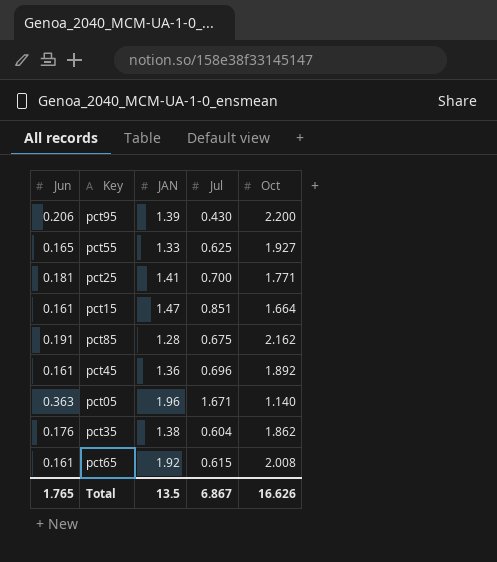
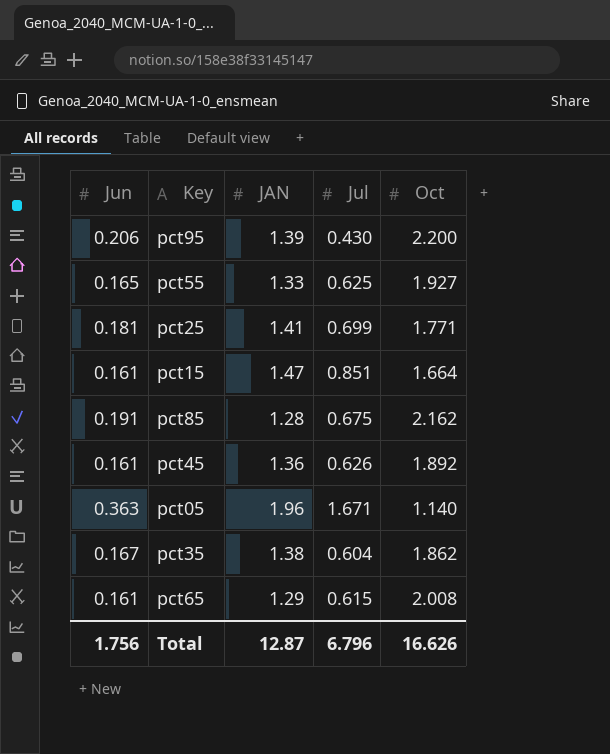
pct25 | Jul: 0.700 -> 0.699
pct45 | Jul: 0.696 -> 0.626
pct35 | Jun: 0.176 -> 0.167
pct65 | JAN: 1.92 -> 1.29
Total | Jun: 1.765 -> 1.756
Total | JAN: 13.5 -> 12.87
Total | Jul: 6.867 -> 6.796

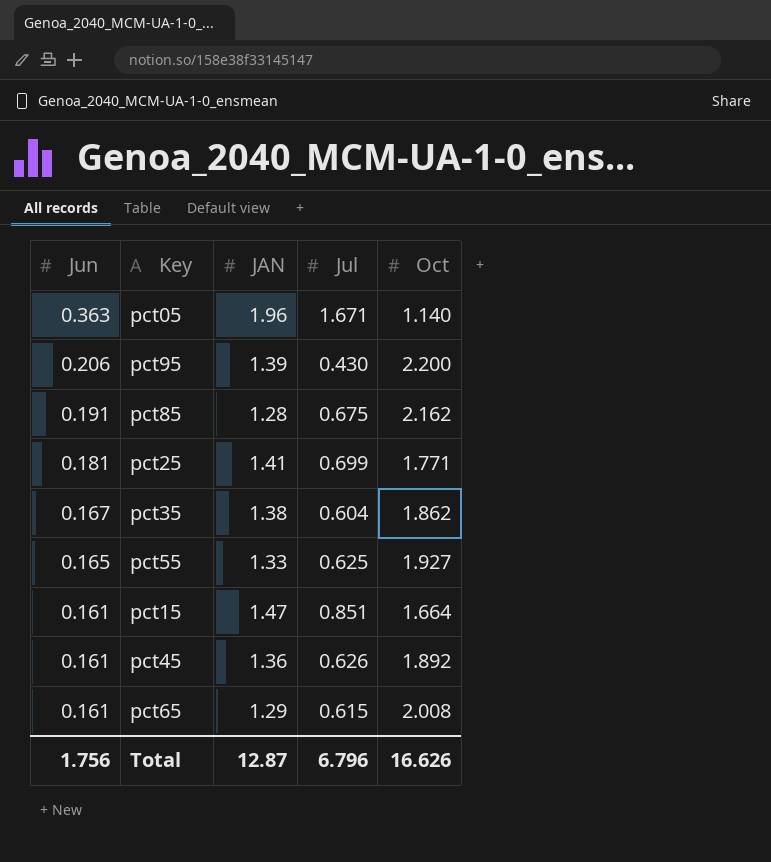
row order: none -> Jun descending

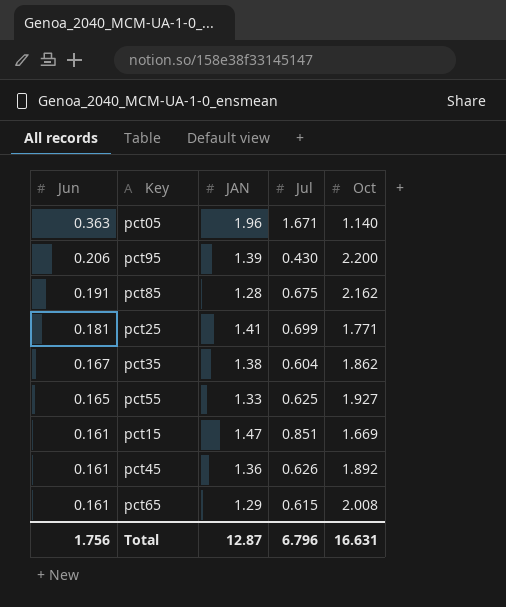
pct15 | Oct: 1.664 -> 1.669
Total | Oct: 16.626 -> 16.631

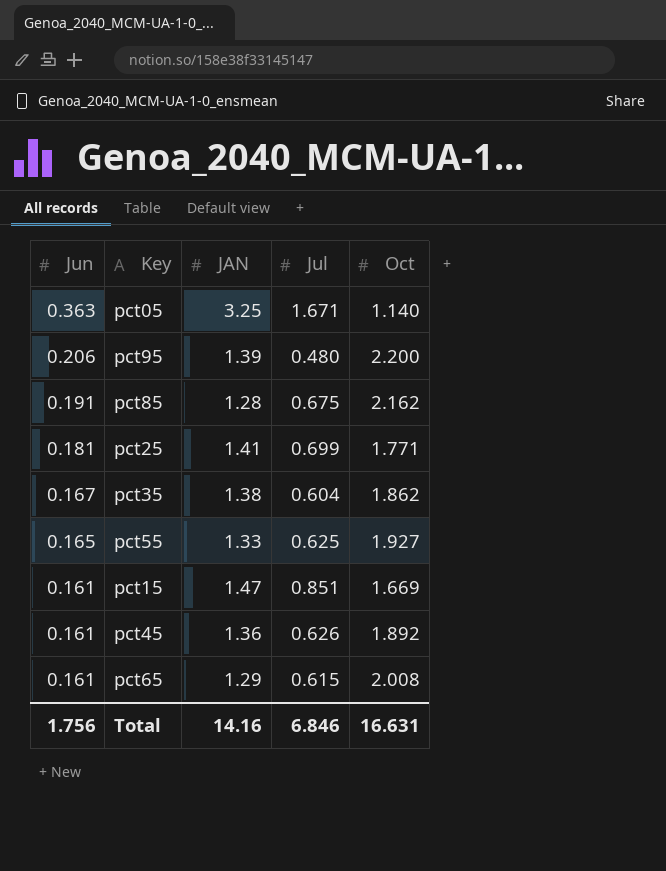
pct05 | JAN: 1.96 -> 3.25
pct95 | Jul: 0.430 -> 0.480
Total | JAN: 12.87 -> 14.16
Total | Jul: 6.796 -> 6.846

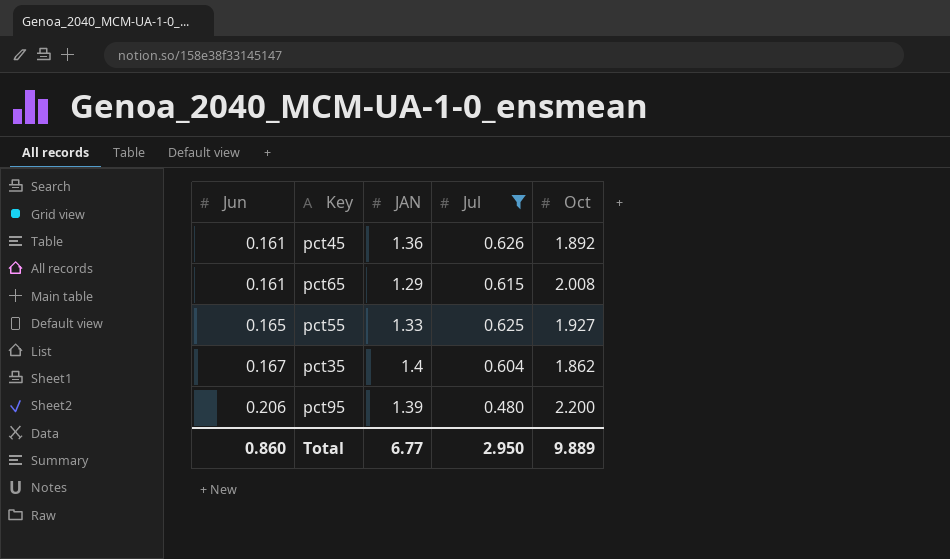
filter: none -> Jul <= 0.626
row order: Jun descending -> Jun ascending
pct35 | JAN: 1.38 -> 1.4
Total | Jun: 1.756 -> 0.860
Total | JAN: 14.16 -> 6.77
Total | Jul: 6.846 -> 2.950
Total | Oct: 16.631 -> 9.889

